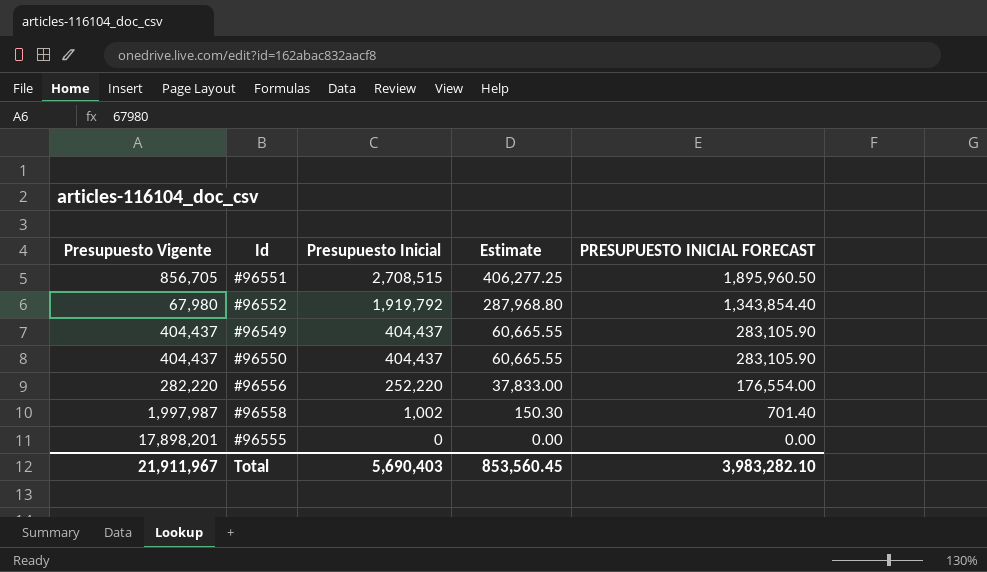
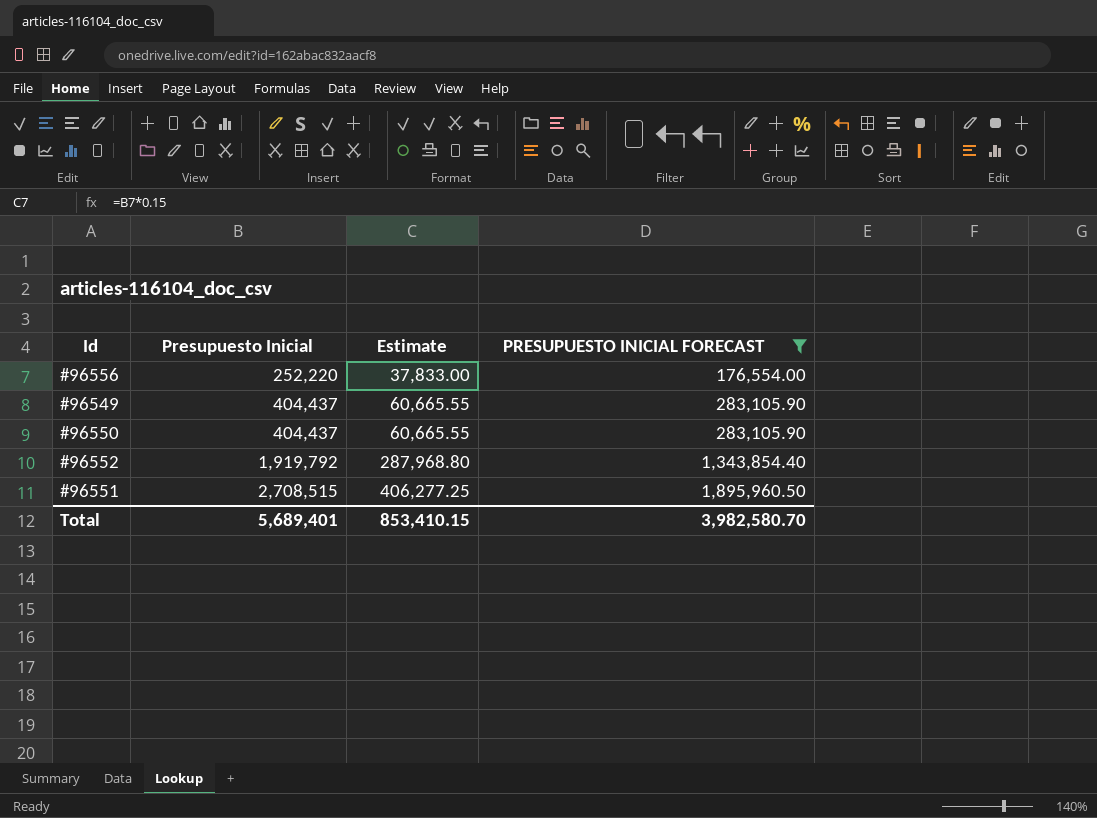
filter: none -> PRESUPUESTO INICIAL FORECAST >= 176,554.00
row order: Presupuesto Inicial descending -> Presupuesto Inicial ascending
column Presupuesto Vigente | position: 1 -> none
Total | Presupuesto Inicial: 5,690,403 -> 5,689,401
Total | Estimate: 853,560.45 -> 853,410.15
Total | PRESUPUESTO INICIAL FORECAST: 3,983,282.10 -> 3,982,580.70

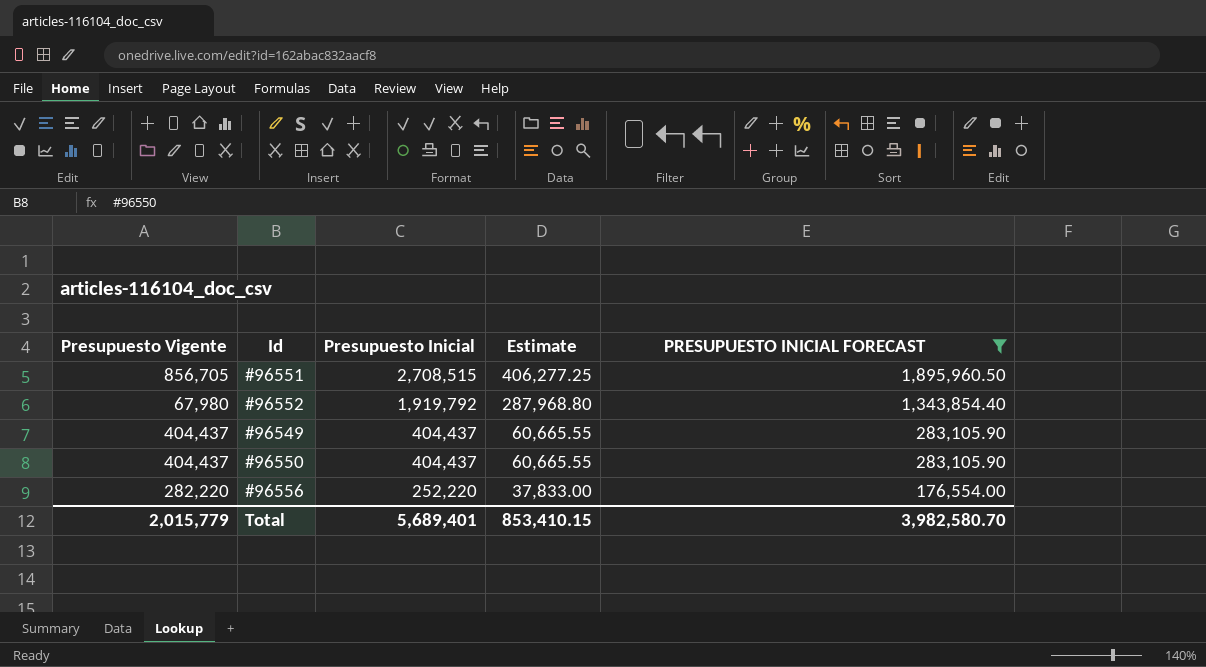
row order: Presupuesto Inicial ascending -> Presupuesto Inicial descending
column Presupuesto Vigente | position: none -> 1

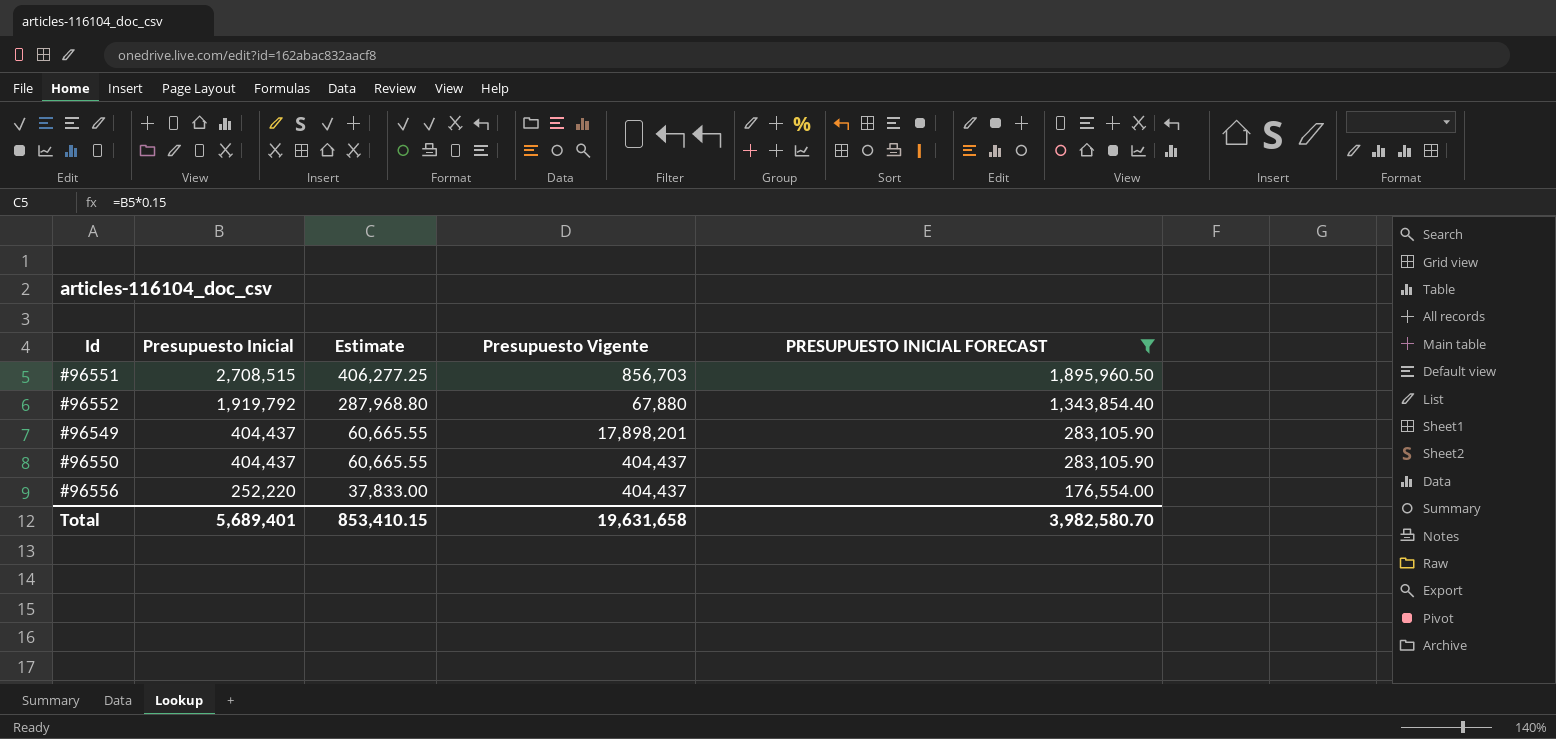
column Presupuesto Vigente | position: 1 -> 4
#96551 | Presupuesto Vigente: 856,705 -> 856,703
#96552 | Presupuesto Vigente: 67,980 -> 67,880
#96549 | Presupuesto Vigente: 404,437 -> 17,898,201
#96556 | Presupuesto Vigente: 282,220 -> 404,437
Total | Presupuesto Vigente: 2,015,779 -> 19,631,658

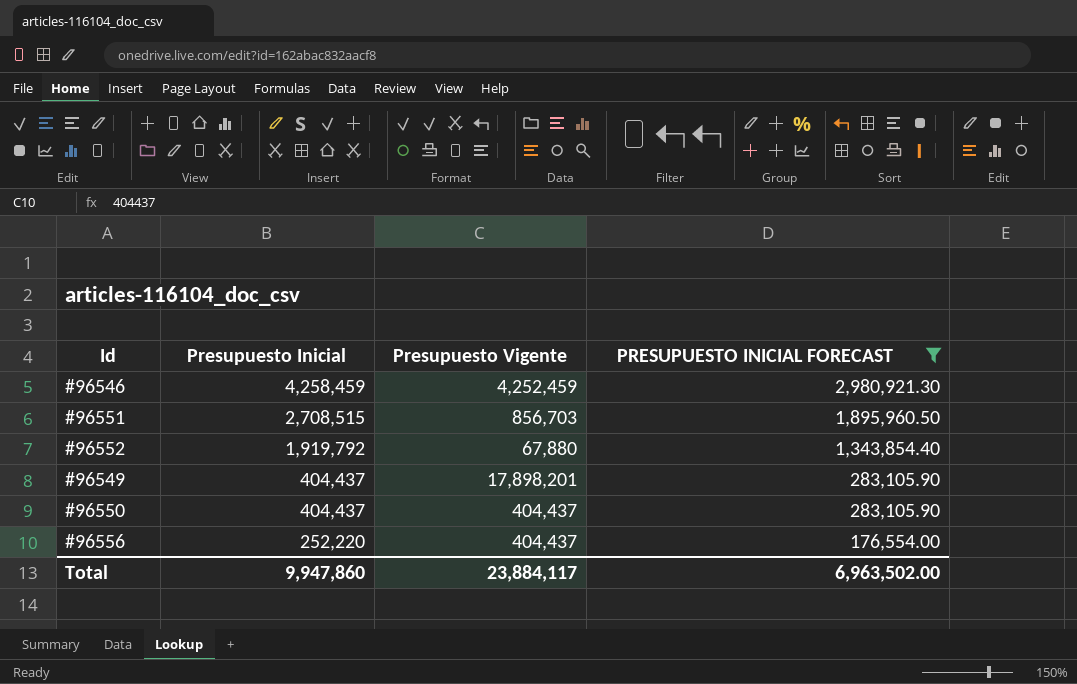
column Estimate | formula: [Presupuesto Inicial] * 0.15 -> none
row #96546: none -> 4,258,459 | 4,252,459 | 2,980,921.30
Total | Presupuesto Inicial: 5,689,401 -> 9,947,860
Total | Presupuesto Vigente: 19,631,658 -> 23,884,117
Total | PRESUPUESTO INICIAL FORECAST: 3,982,580.70 -> 6,963,502.00

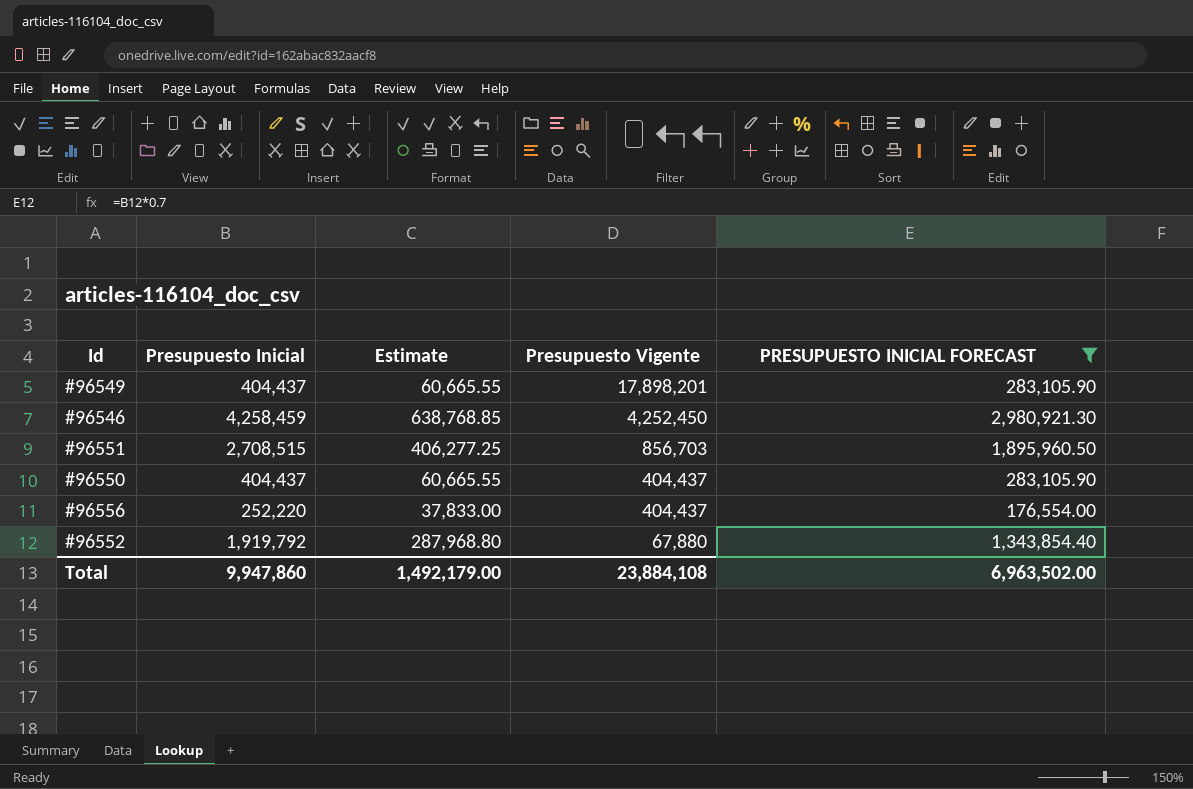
row order: Presupuesto Inicial descending -> Presupuesto Vigente descending
column Estimate | formula: none -> [Presupuesto Inicial] * 0.15
#96546 | Presupuesto Vigente: 4,252,459 -> 4,252,450
Total | Presupuesto Vigente: 23,884,117 -> 23,884,108

